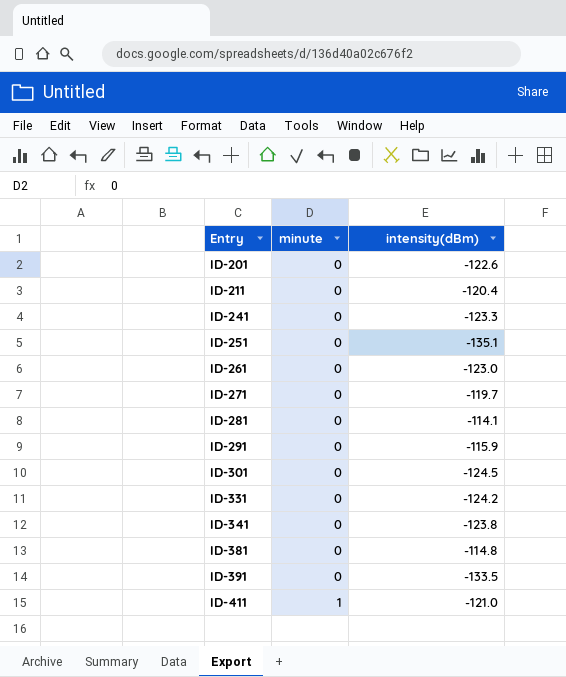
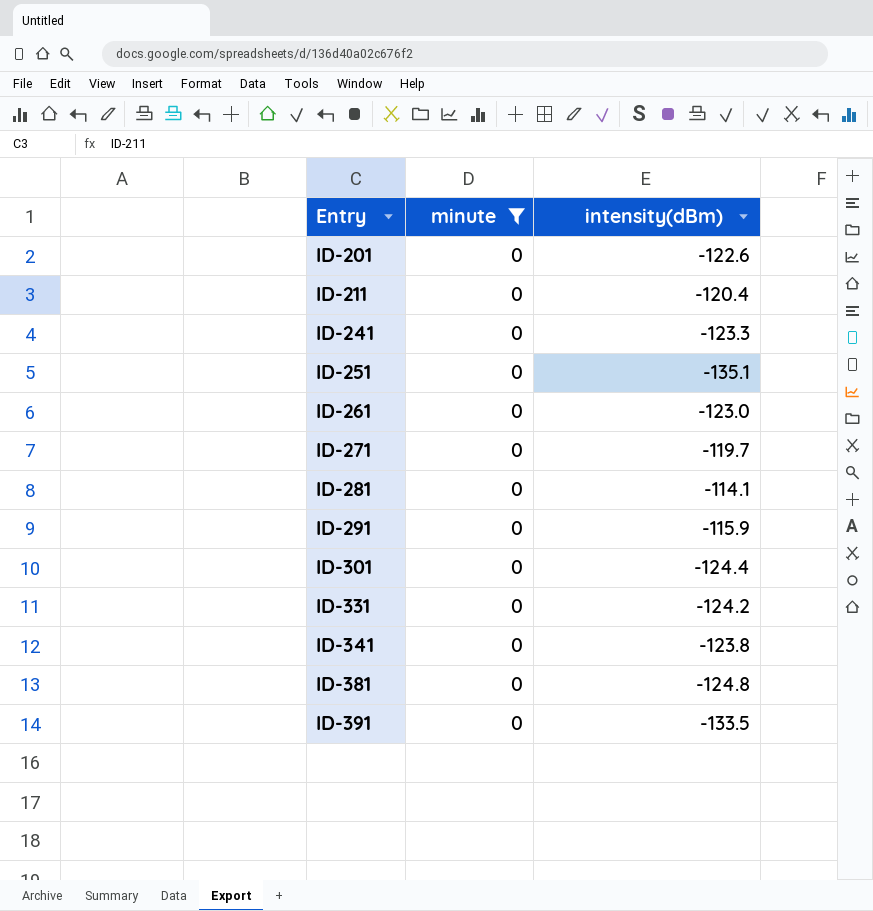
filter: none -> minute = 0
ID-301 | intensity(dBm): -124.5 -> -124.4
ID-381 | intensity(dBm): -114.8 -> -124.8

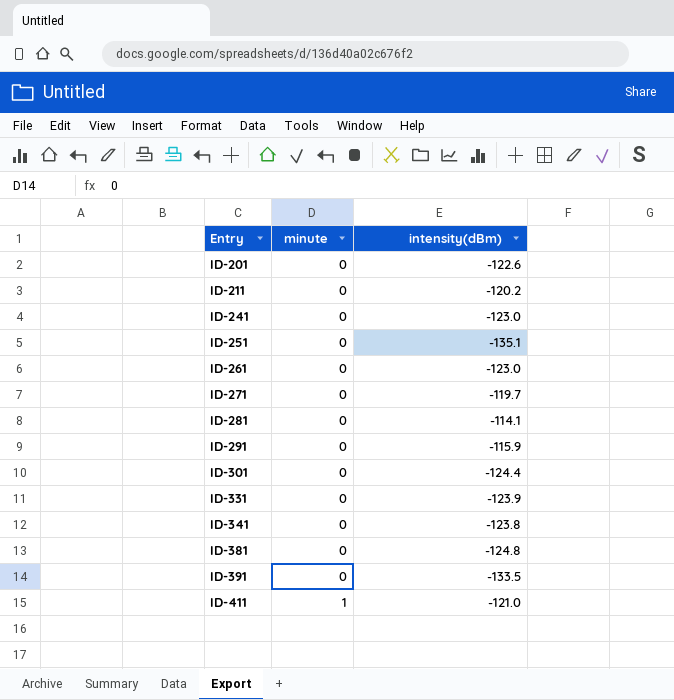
filter: minute = 0 -> none
ID-211 | intensity(dBm): -120.4 -> -120.2
ID-241 | intensity(dBm): -123.3 -> -123.0
ID-331 | intensity(dBm): -124.2 -> -123.9

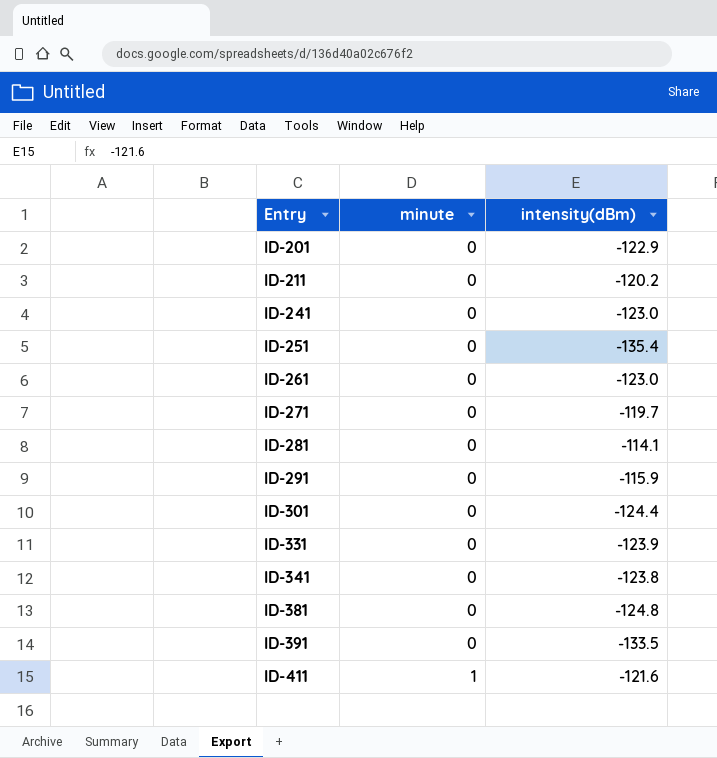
ID-201 | intensity(dBm): -122.6 -> -122.9
ID-251 | intensity(dBm): -135.1 -> -135.4
ID-411 | intensity(dBm): -121.0 -> -121.6

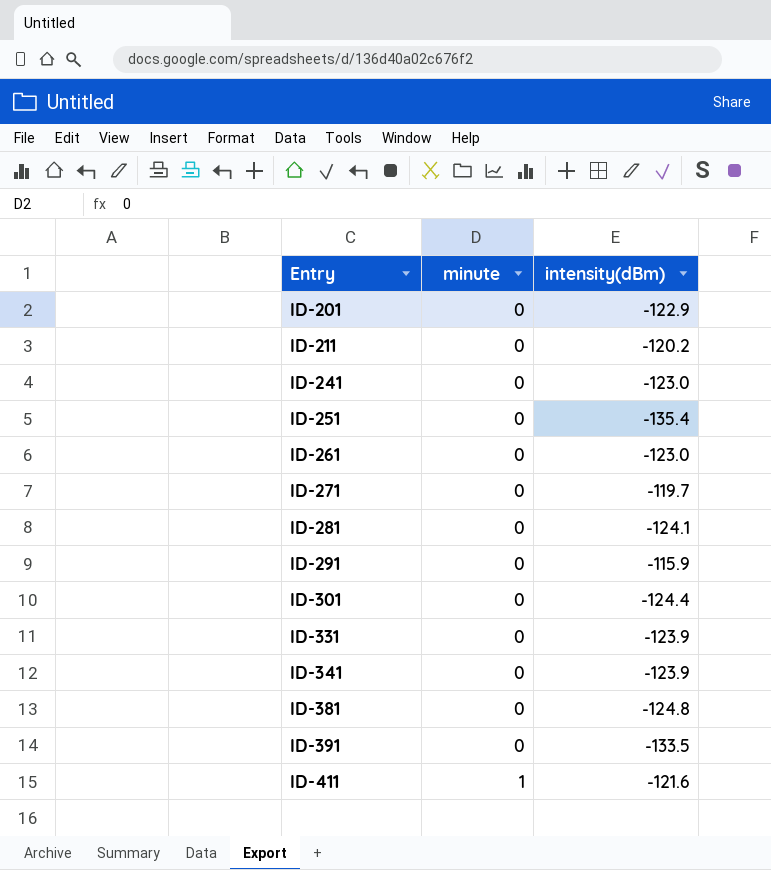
ID-281 | intensity(dBm): -114.1 -> -124.1
ID-341 | intensity(dBm): -123.8 -> -123.9

